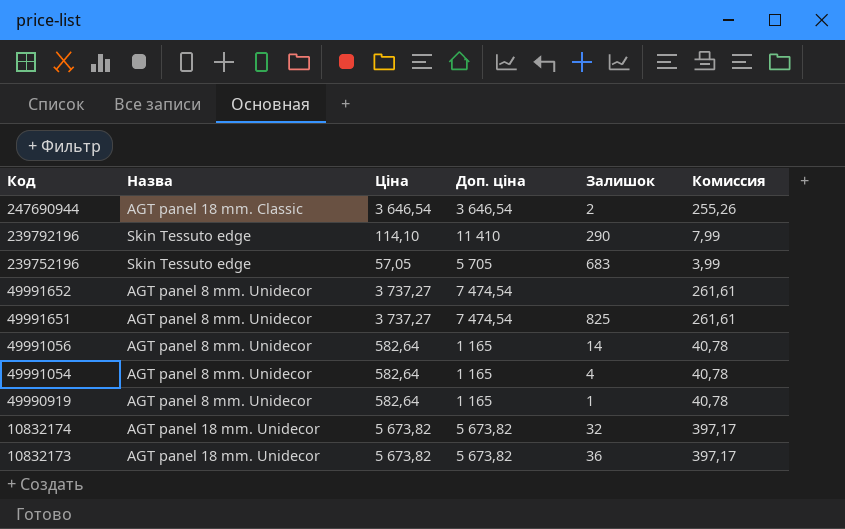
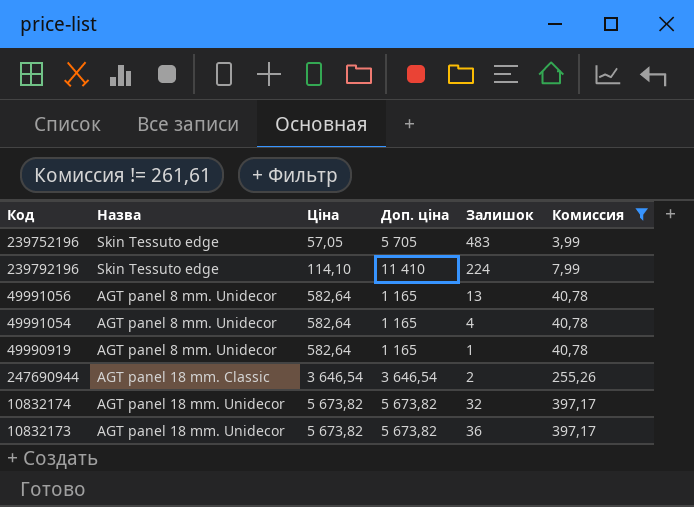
filter: none -> Комиссия != 261,61
row order: Код descending -> Ціна ascending
239752196 | Залишок: 683 -> 483
239792196 | Залишок: 290 -> 224
49991056 | Залишок: 14 -> 13

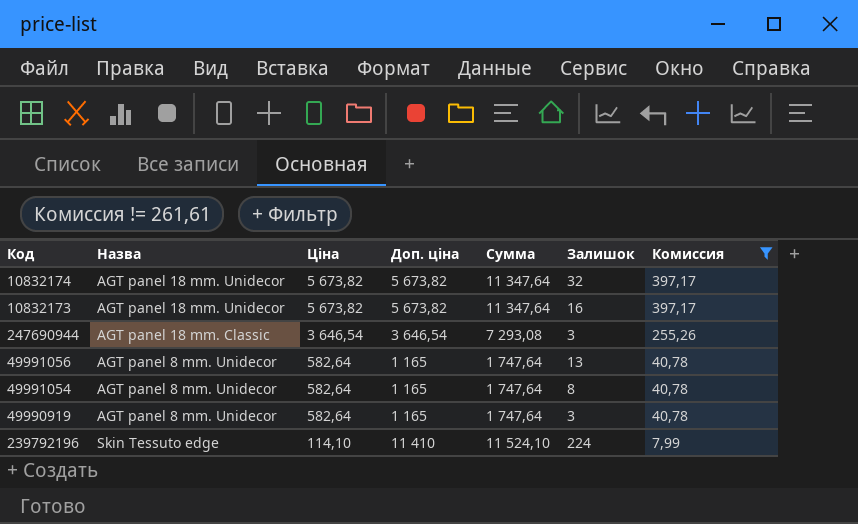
row order: Ціна ascending -> Ціна descending
column Сумма | formula: none -> [Ціна] + [Доп. ціна]
row 239752196: Skin Tessuto edge | 57,05 | 5 705 | 483 | 3,99 -> none
10832173 | Залишок: 36 -> 16
247690944 | Залишок: 2 -> 3
49991054 | Залишок: 4 -> 8
49990919 | Залишок: 1 -> 3

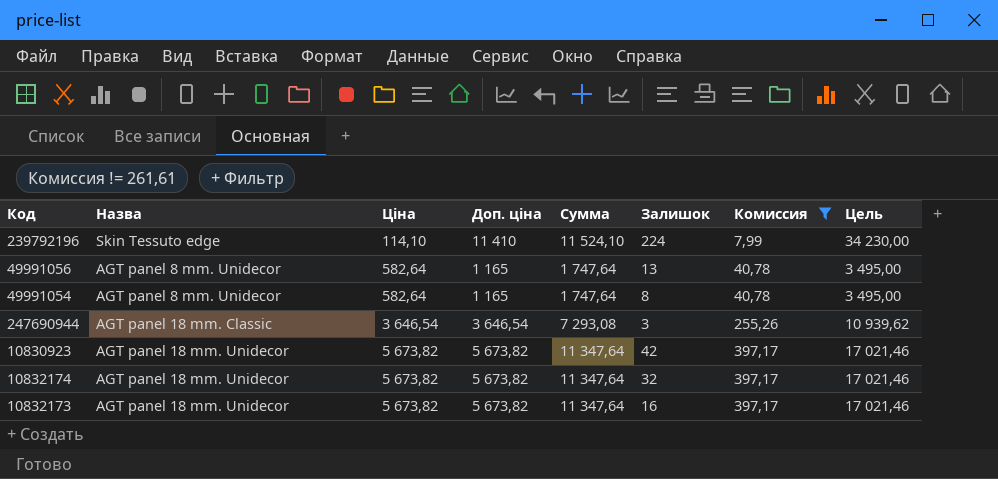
row order: Ціна descending -> Ціна ascending
column Цель | formula: none -> [Доп. ціна] * 3
row 49990919: AGT panel 8 mm. Unidecor | 582,64 | 1 165 | 1 747,64 | 3 | 40,78 -> none
row 10830923: none -> AGT panel 18 mm. Unidecor | 5 673,82 | 5 673,82 | 11 347,64 | 42 | 397,17 | 17 021,46

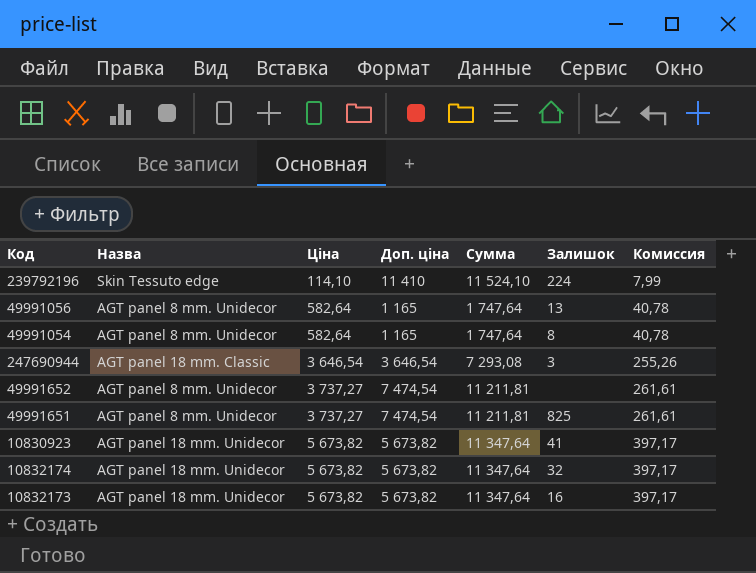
filter: Комиссия != 261,61 -> none
column Цель | formula: [Доп. ціна] * 3 -> none
10830923 | Залишок: 42 -> 41

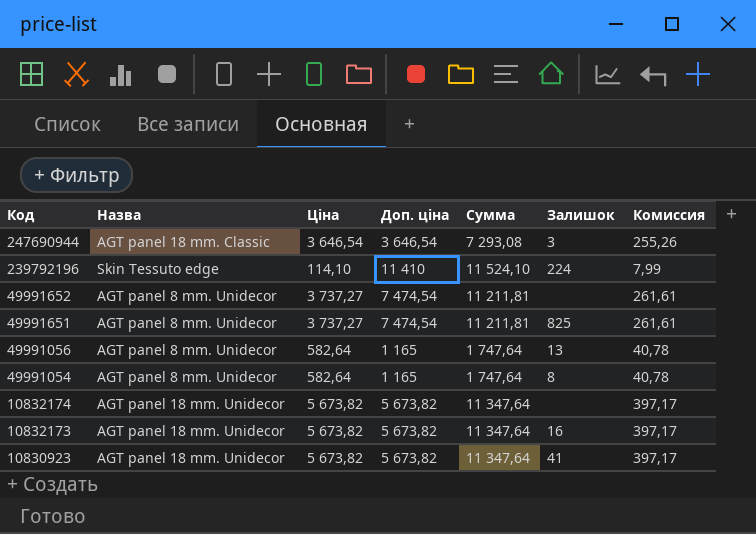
row order: Ціна ascending -> Код descending
10832174 | Залишок: 32 -> none

